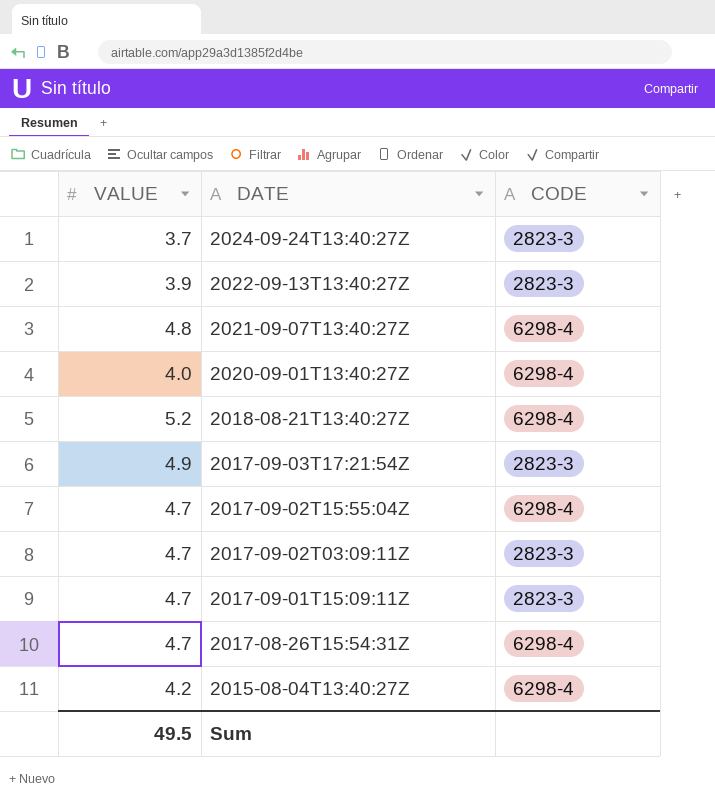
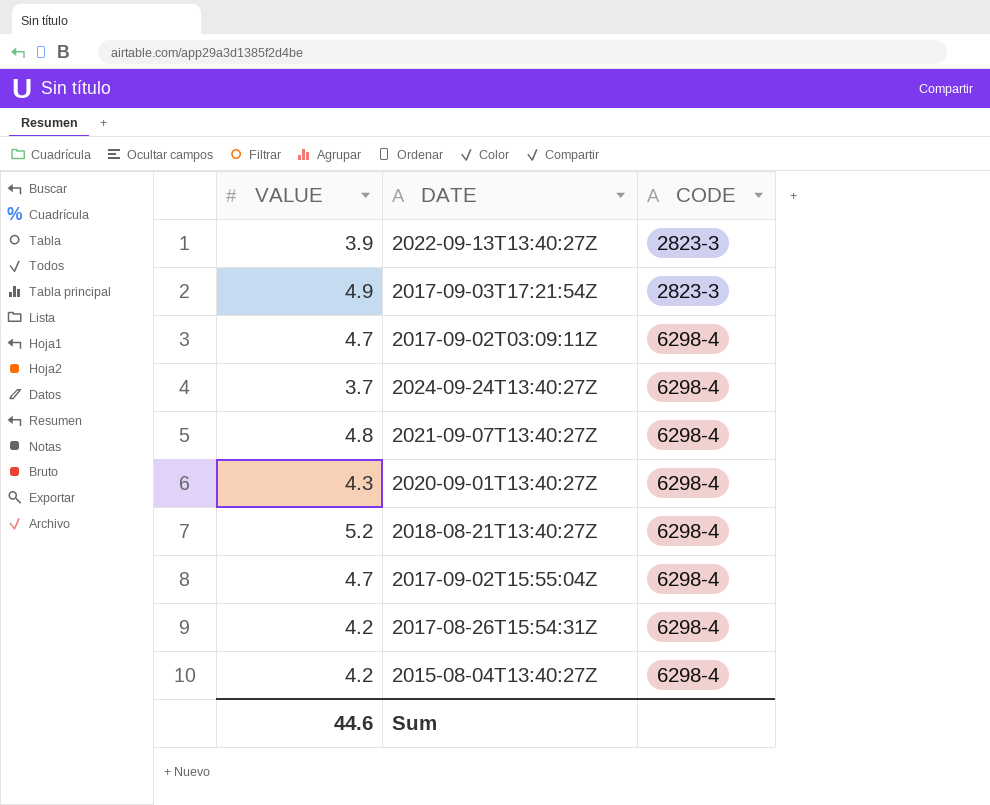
row order: DATE descending -> CODE ascending
row 2017-09-01T15:09:11Z: 4.7 | 2823-3 -> none
2017-09-02T03:09:11Z | CODE: 2823-3 -> 6298-4
2024-09-24T13:40:27Z | CODE: 2823-3 -> 6298-4
2020-09-01T13:40:27Z | VALUE: 4.0 -> 4.3
2017-08-26T15:54:31Z | VALUE: 4.7 -> 4.2
Sum | VALUE: 49.5 -> 44.6

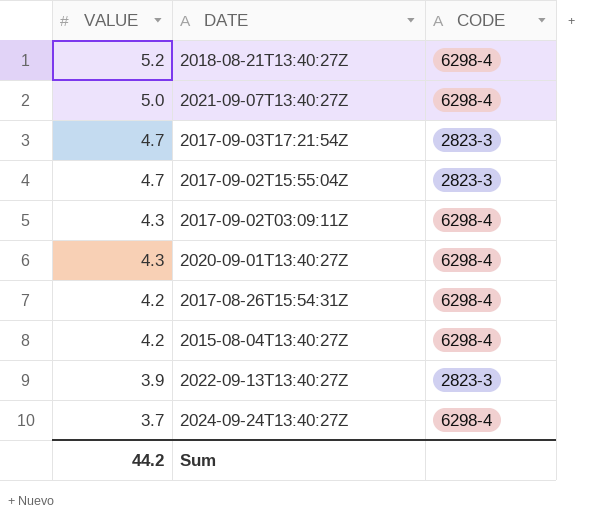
row order: CODE ascending -> VALUE descending
2021-09-07T13:40:27Z | VALUE: 4.8 -> 5.0
2017-09-03T17:21:54Z | VALUE: 4.9 -> 4.7
2017-09-02T15:55:04Z | CODE: 6298-4 -> 2823-3
2017-09-02T03:09:11Z | VALUE: 4.7 -> 4.3
Sum | VALUE: 44.6 -> 44.2

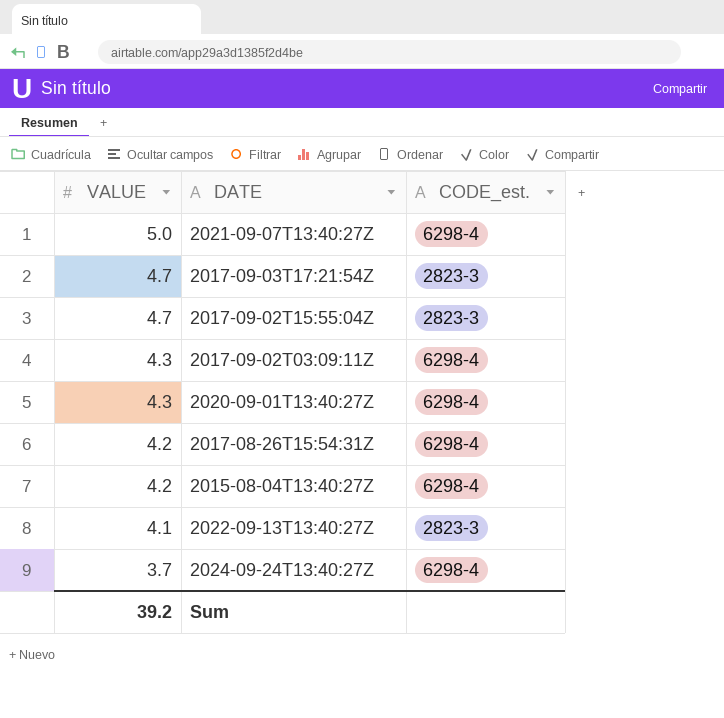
column name: CODE -> CODE_est.
row 2018-08-21T13:40:27Z: 5.2 | 6298-4 -> none
2022-09-13T13:40:27Z | VALUE: 3.9 -> 4.1
Sum | VALUE: 44.2 -> 39.2

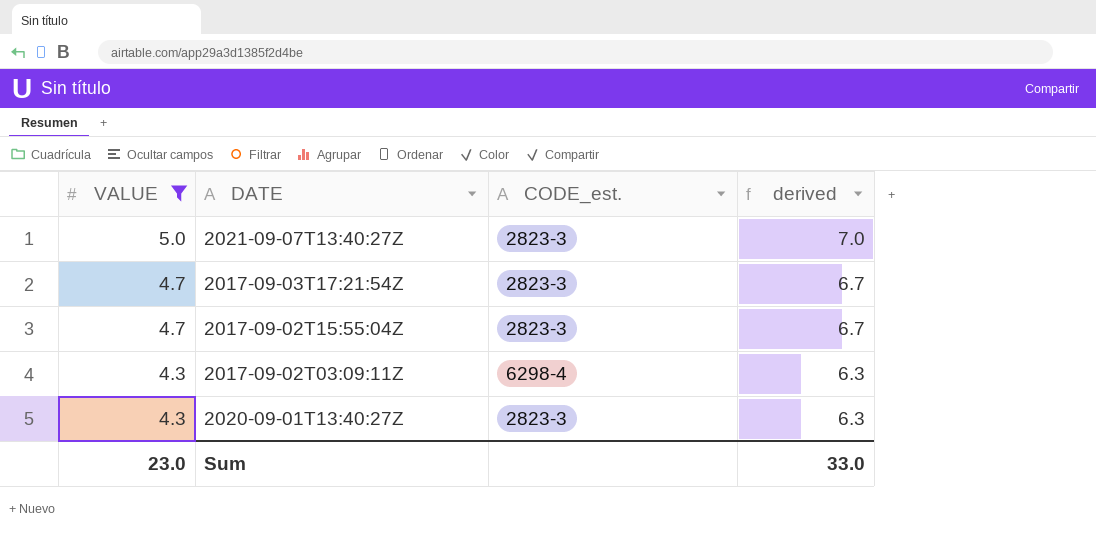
filter: none -> VALUE >= 4.3
column derived | formula: none -> [VALUE] + 2
2021-09-07T13:40:27Z | CODE_est.: 6298-4 -> 2823-3
2020-09-01T13:40:27Z | CODE_est.: 6298-4 -> 2823-3
Sum | VALUE: 39.2 -> 23.0

